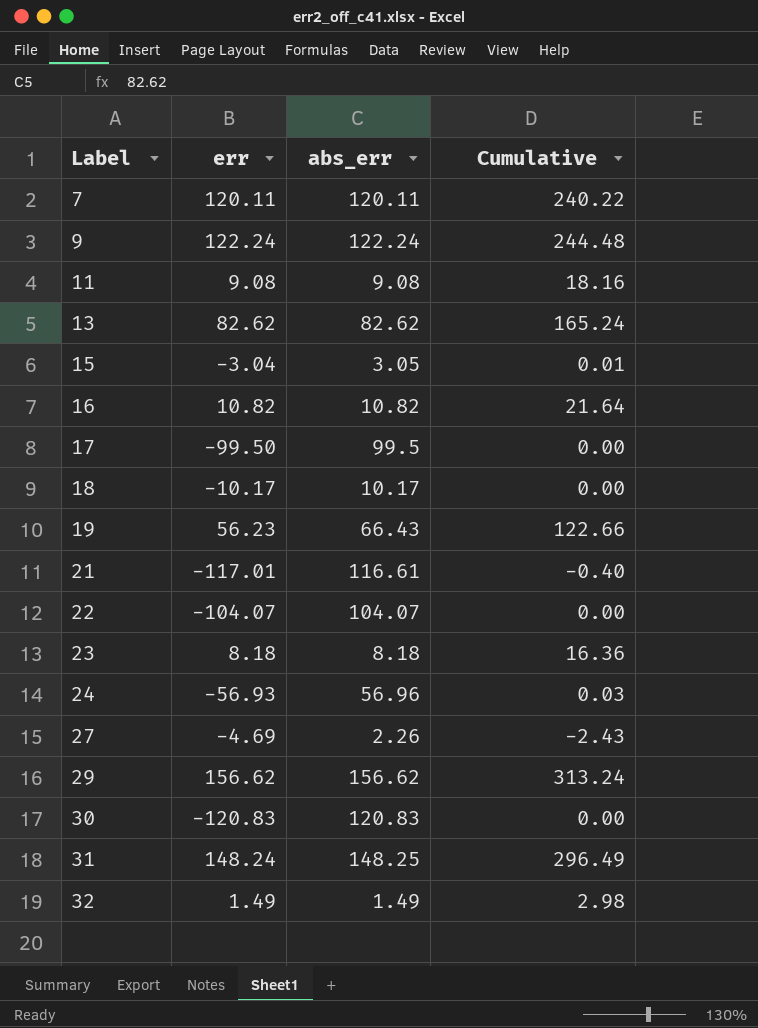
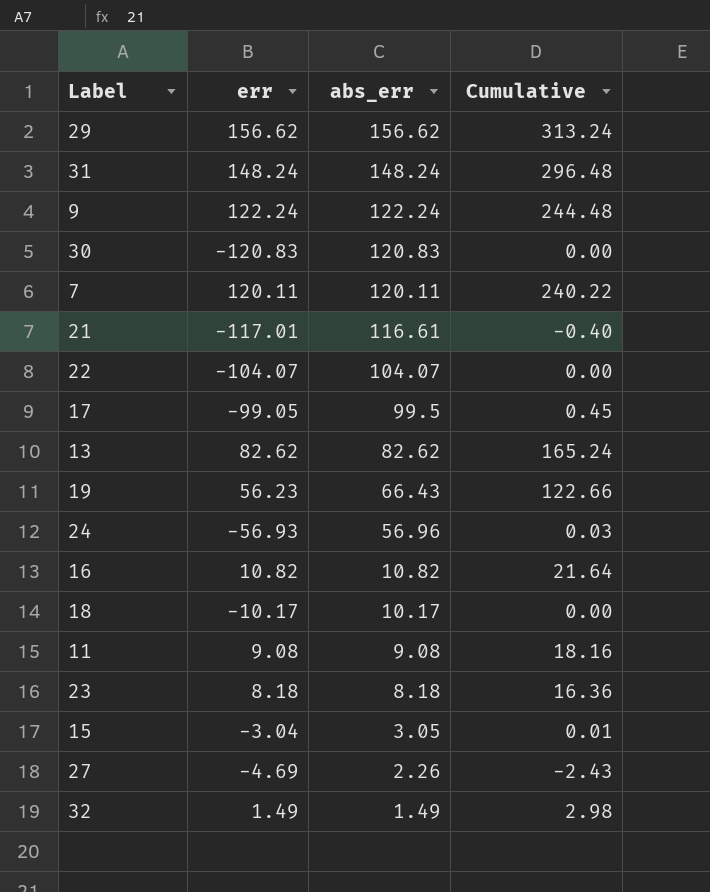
row order: Label ascending -> abs_err descending
31 | abs_err: 148.25 -> 148.24
31 | Cumulative: 296.49 -> 296.48
17 | err: -99.50 -> -99.05
17 | Cumulative: 0.00 -> 0.45

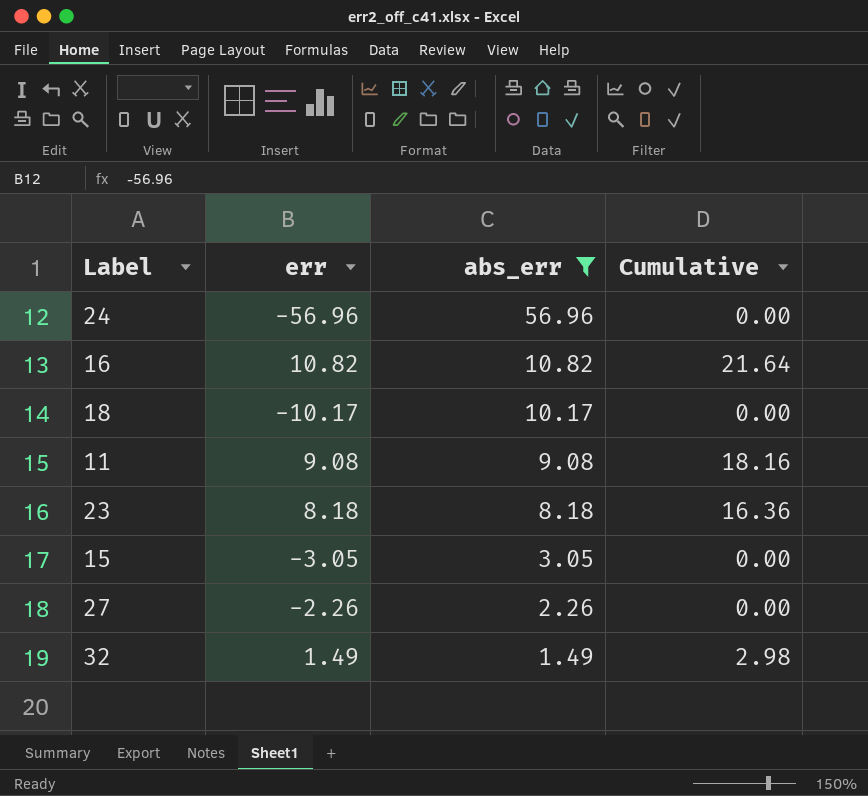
filter: none -> abs_err <= 56.96
24 | err: -56.93 -> -56.96
24 | Cumulative: 0.03 -> 0.00
15 | err: -3.04 -> -3.05
15 | Cumulative: 0.01 -> 0.00
27 | err: -4.69 -> -2.26
27 | Cumulative: -2.43 -> 0.00

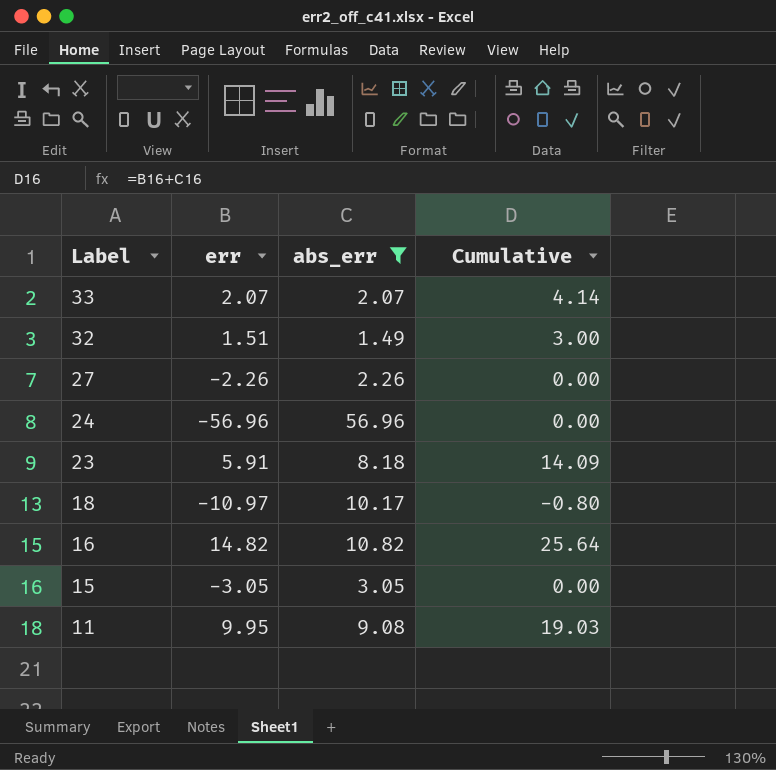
row order: abs_err descending -> Label descending
row 33: none -> 2.07 | 2.07 | 4.14
32 | err: 1.49 -> 1.51
32 | Cumulative: 2.98 -> 3.00
23 | err: 8.18 -> 5.91
23 | Cumulative: 16.36 -> 14.09
18 | err: -10.17 -> -10.97
18 | Cumulative: 0.00 -> -0.80
16 | err: 10.82 -> 14.82
16 | Cumulative: 21.64 -> 25.64
11 | err: 9.08 -> 9.95
11 | Cumulative: 18.16 -> 19.03

